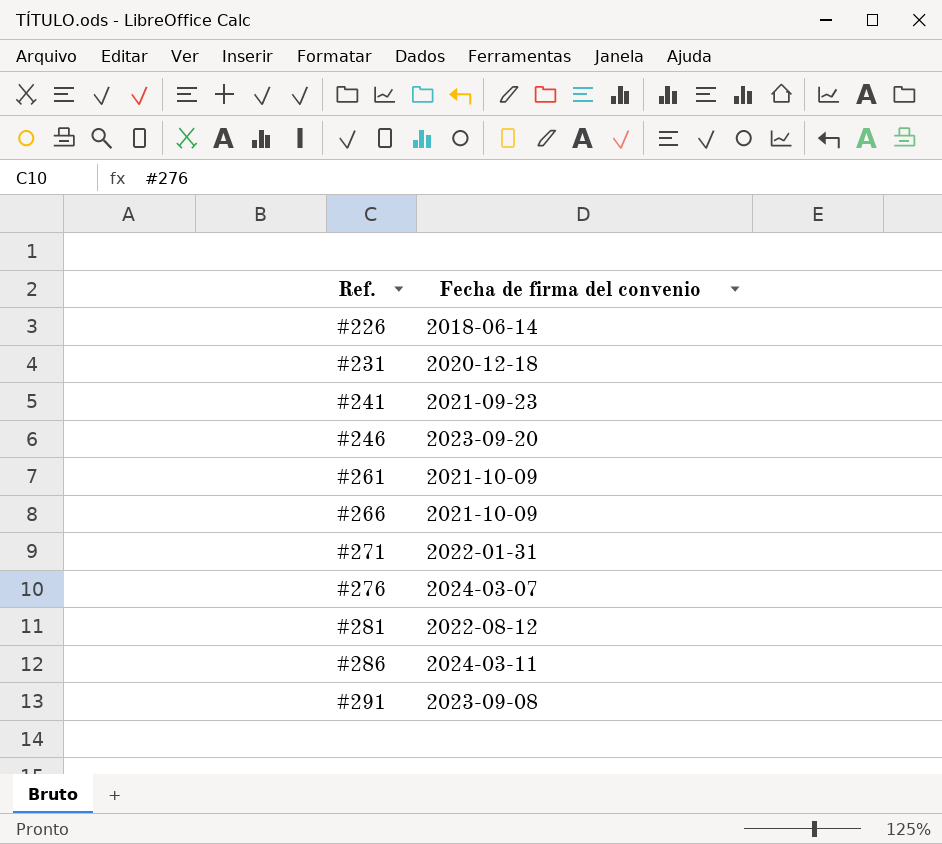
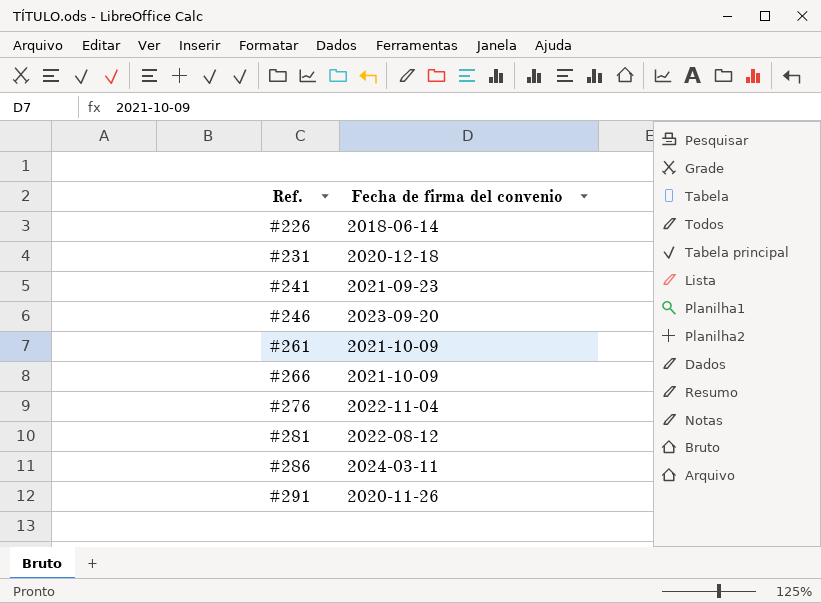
row #271: 2022-01-31 -> none
#276 | Fecha de firma del convenio: 2024-03-07 -> 2022-11-04
#291 | Fecha de firma del convenio: 2023-09-08 -> 2020-11-26

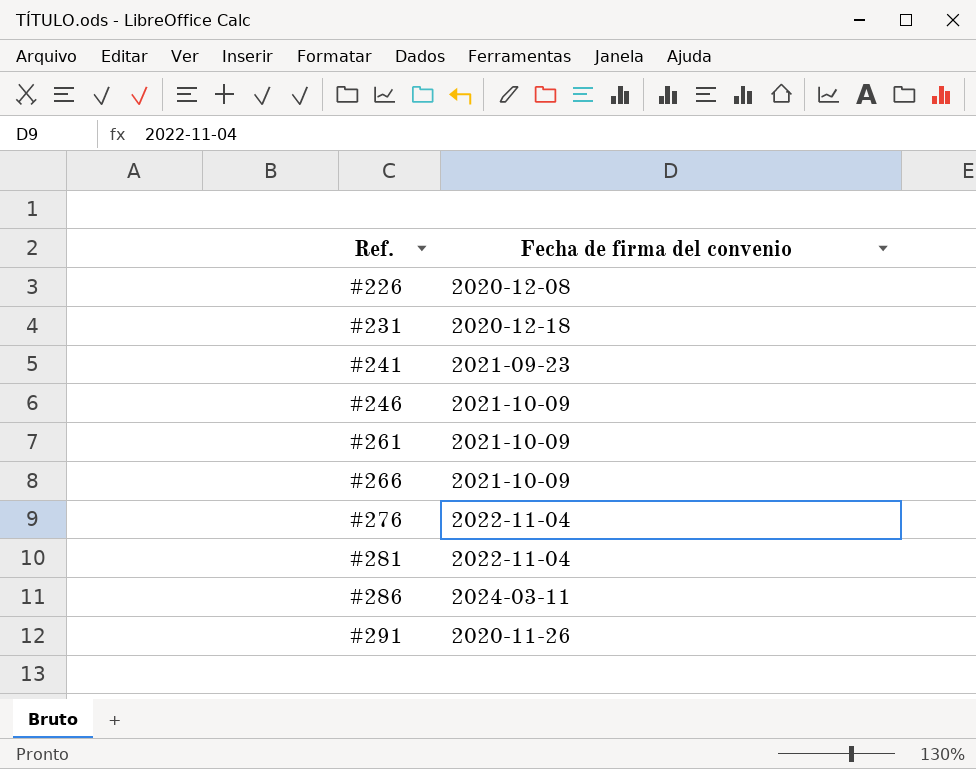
#226 | Fecha de firma del convenio: 2018-06-14 -> 2020-12-08
#246 | Fecha de firma del convenio: 2023-09-20 -> 2021-10-09
#281 | Fecha de firma del convenio: 2022-08-12 -> 2022-11-04

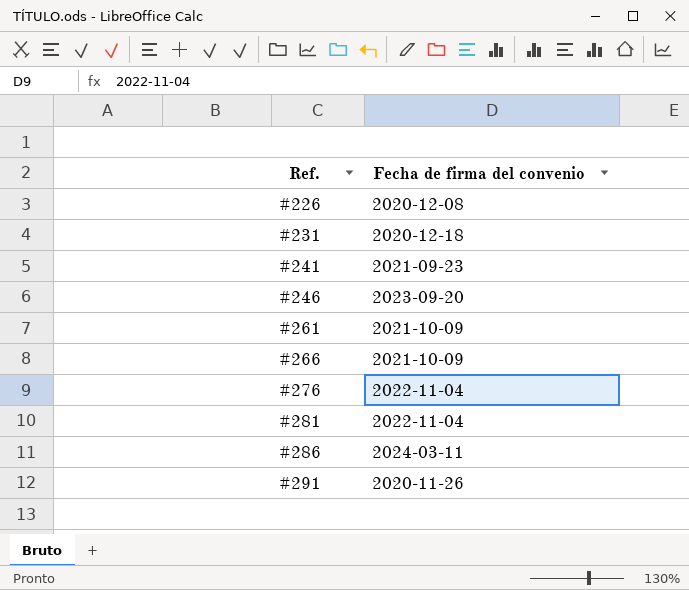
#246 | Fecha de firma del convenio: 2021-10-09 -> 2023-09-20

